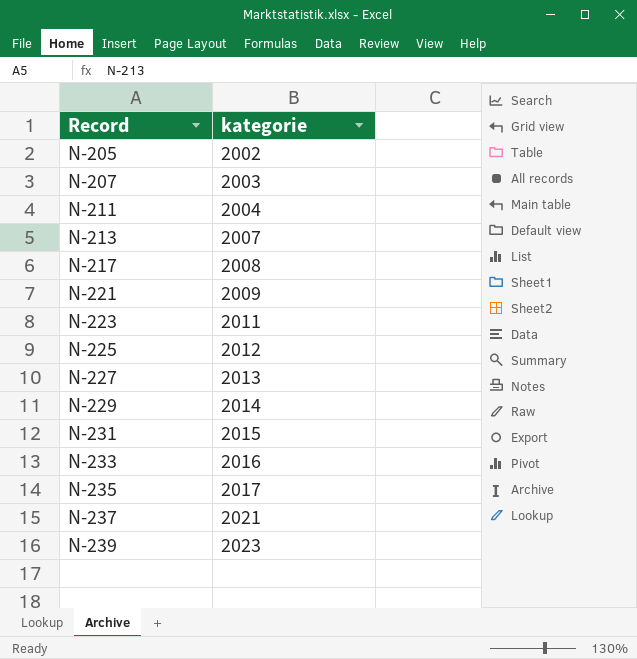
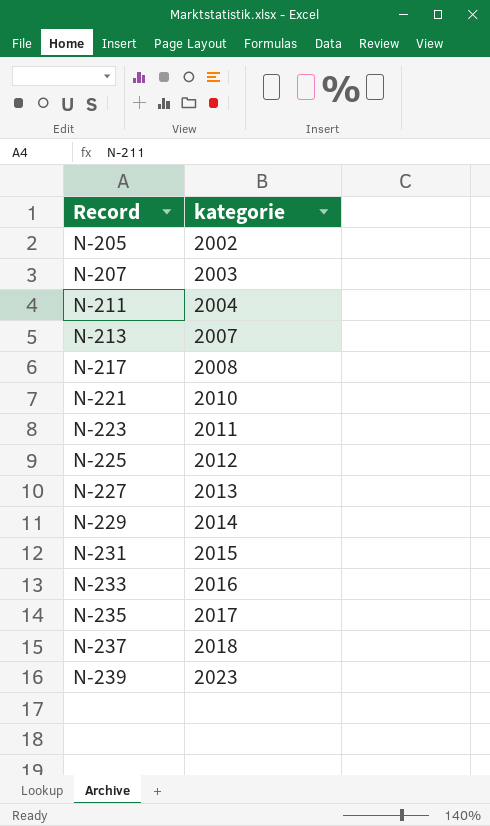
N-221 | kategorie: 2009 -> 2010
N-237 | kategorie: 2021 -> 2018

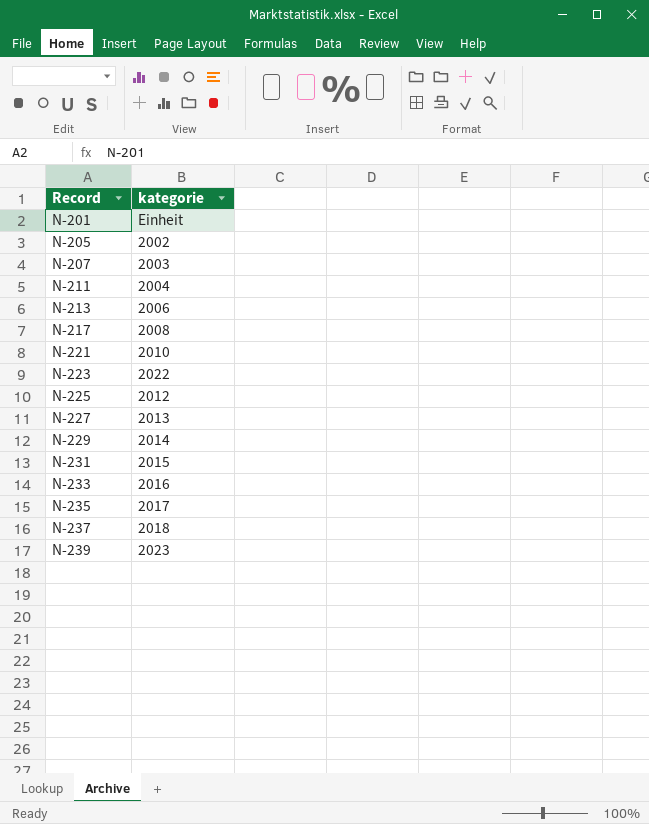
row N-201: none -> Einheit
N-213 | kategorie: 2007 -> 2006
N-223 | kategorie: 2011 -> 2022

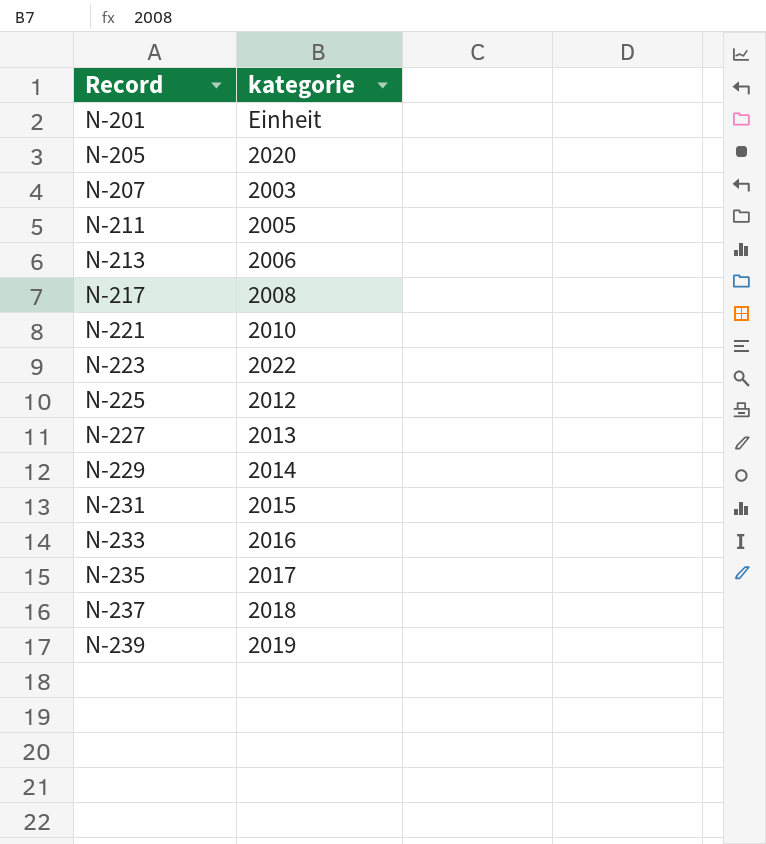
N-205 | kategorie: 2002 -> 2020
N-211 | kategorie: 2004 -> 2005
N-239 | kategorie: 2023 -> 2019

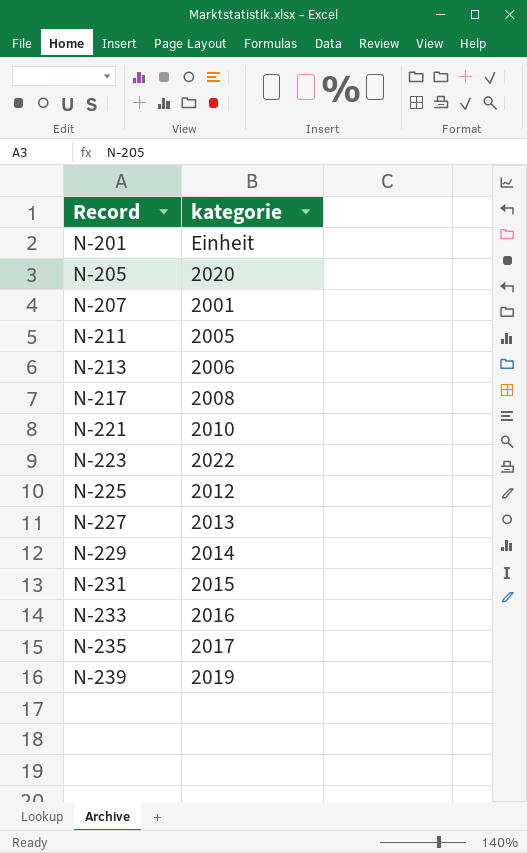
row N-237: 2018 -> none
N-207 | kategorie: 2003 -> 2001

